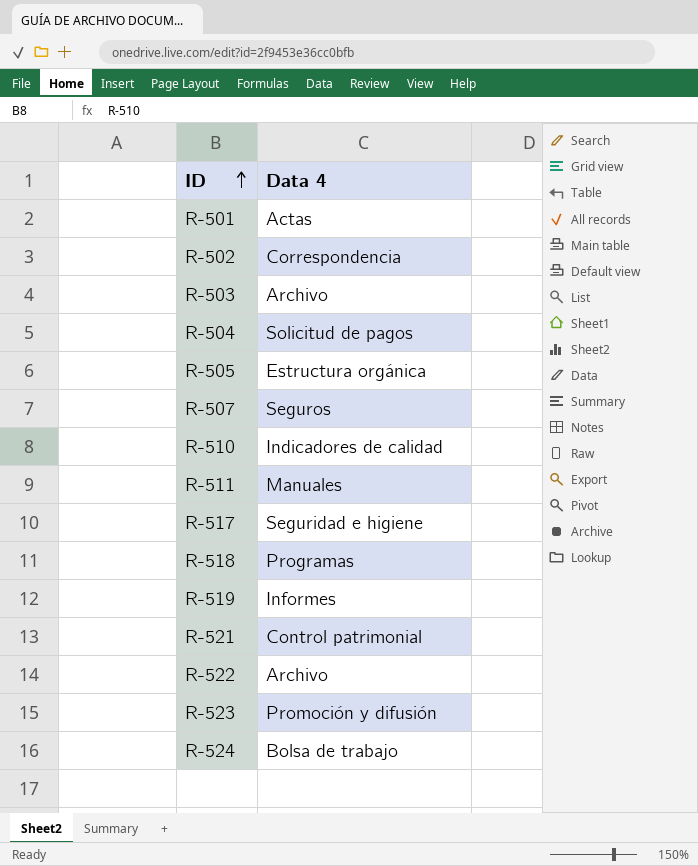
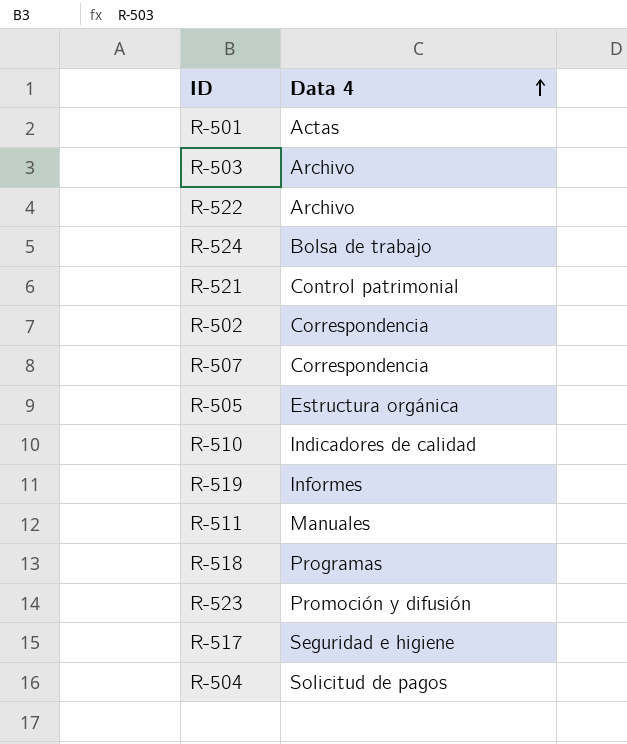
row order: ID ascending -> Data 4 ascending
R-507 | Data 4: Seguros -> Correspondencia

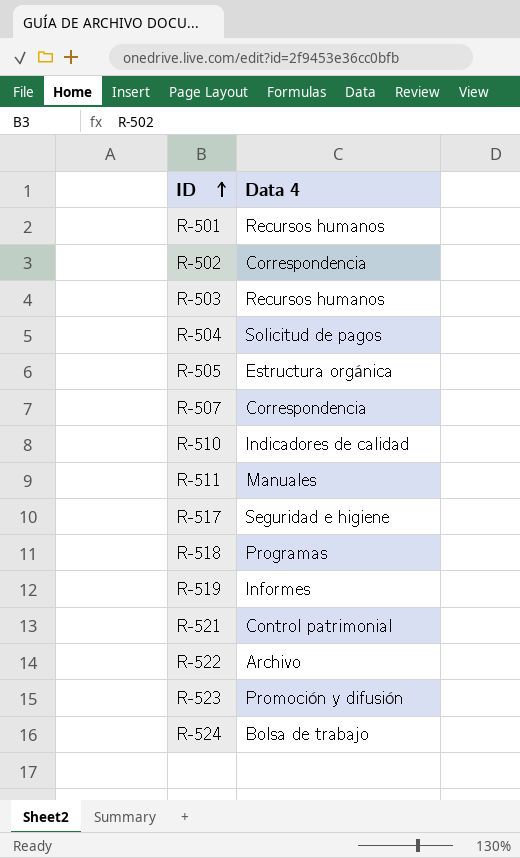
row order: Data 4 ascending -> ID ascending
R-501 | Data 4: Actas -> Recursos humanos
R-503 | Data 4: Archivo -> Recursos humanos

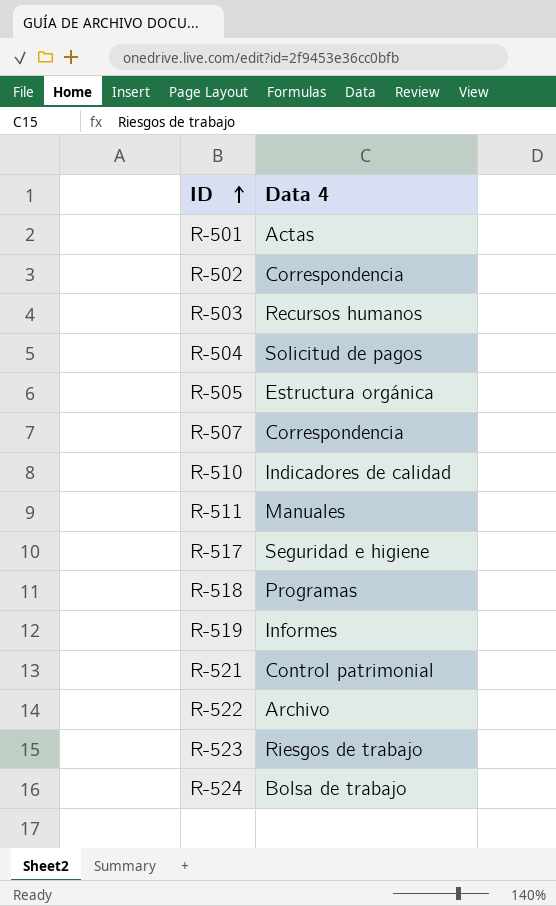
R-501 | Data 4: Recursos humanos -> Actas
R-523 | Data 4: Promoción y difusión -> Riesgos de trabajo

